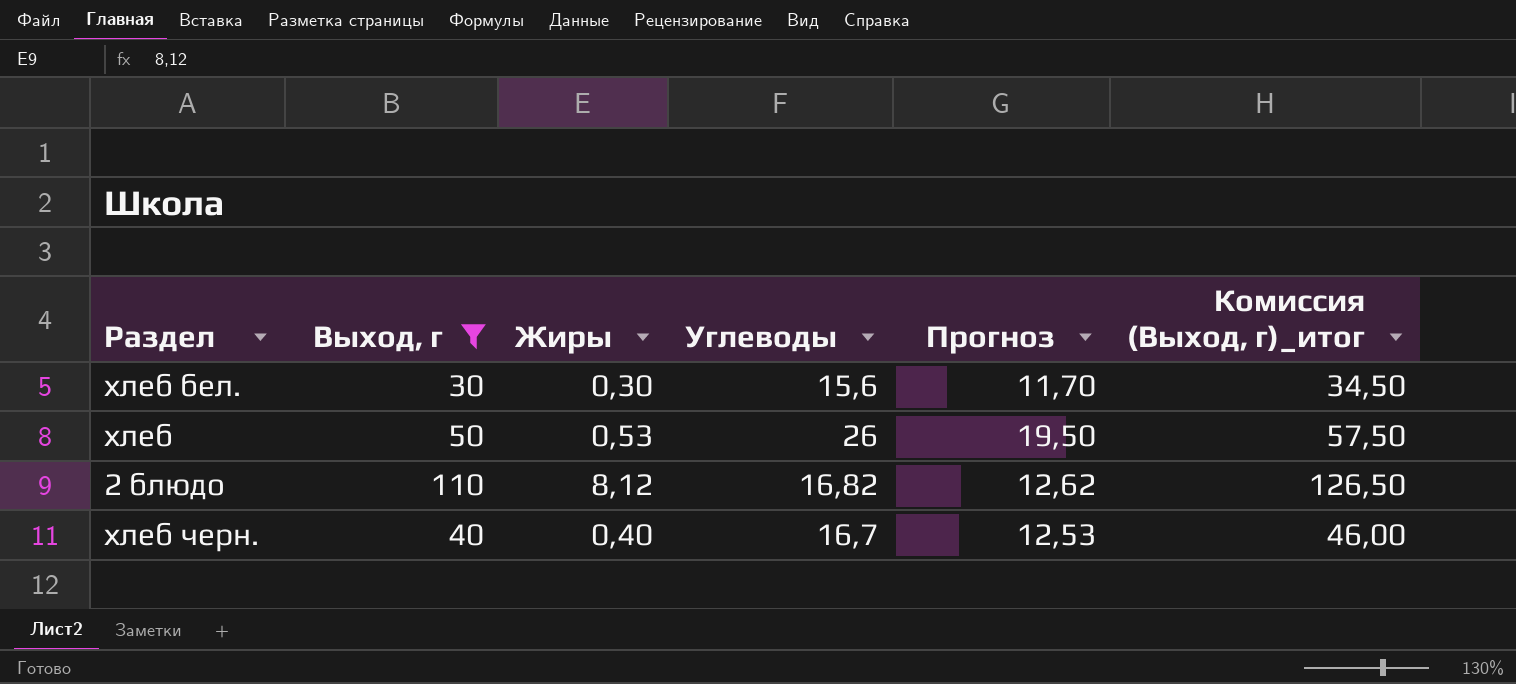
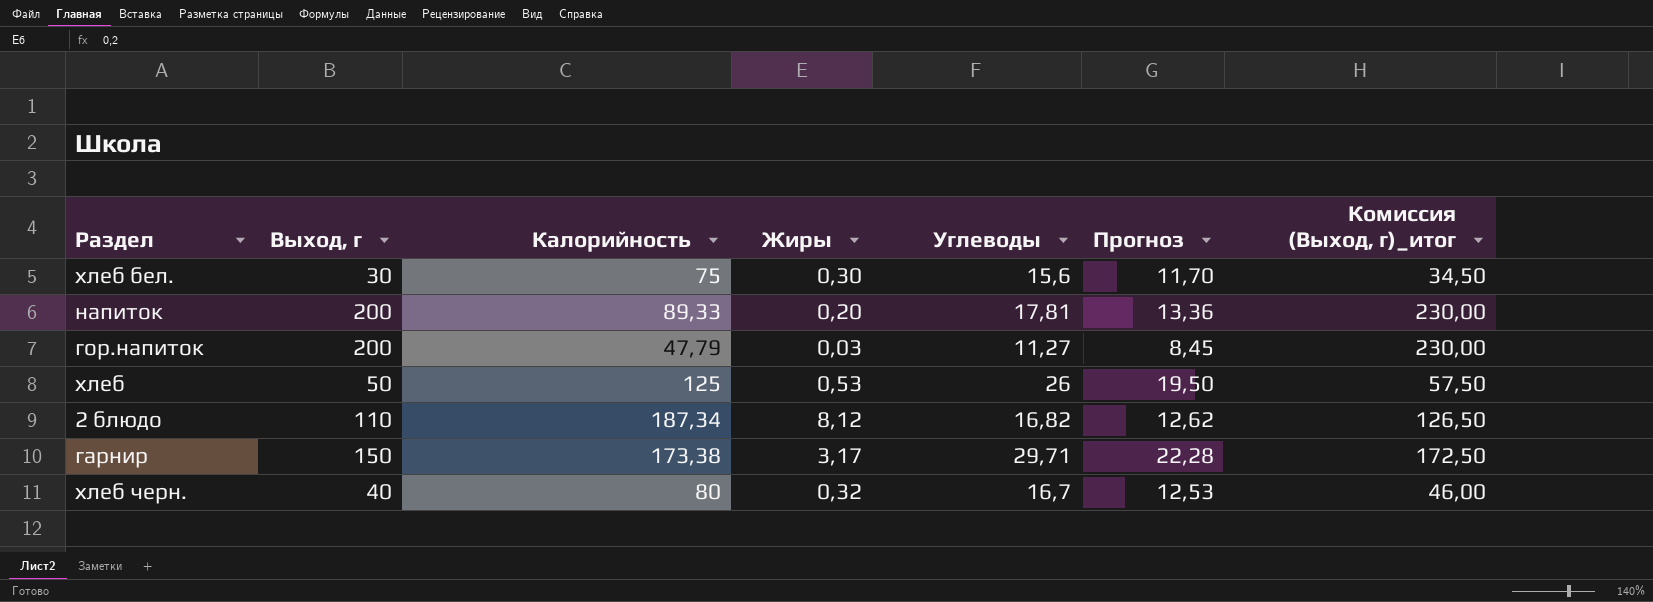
filter: Выход, г <= 110 -> none
column Калорийность | position: none -> 3
хлеб черн. | Жиры: 0,40 -> 0,32

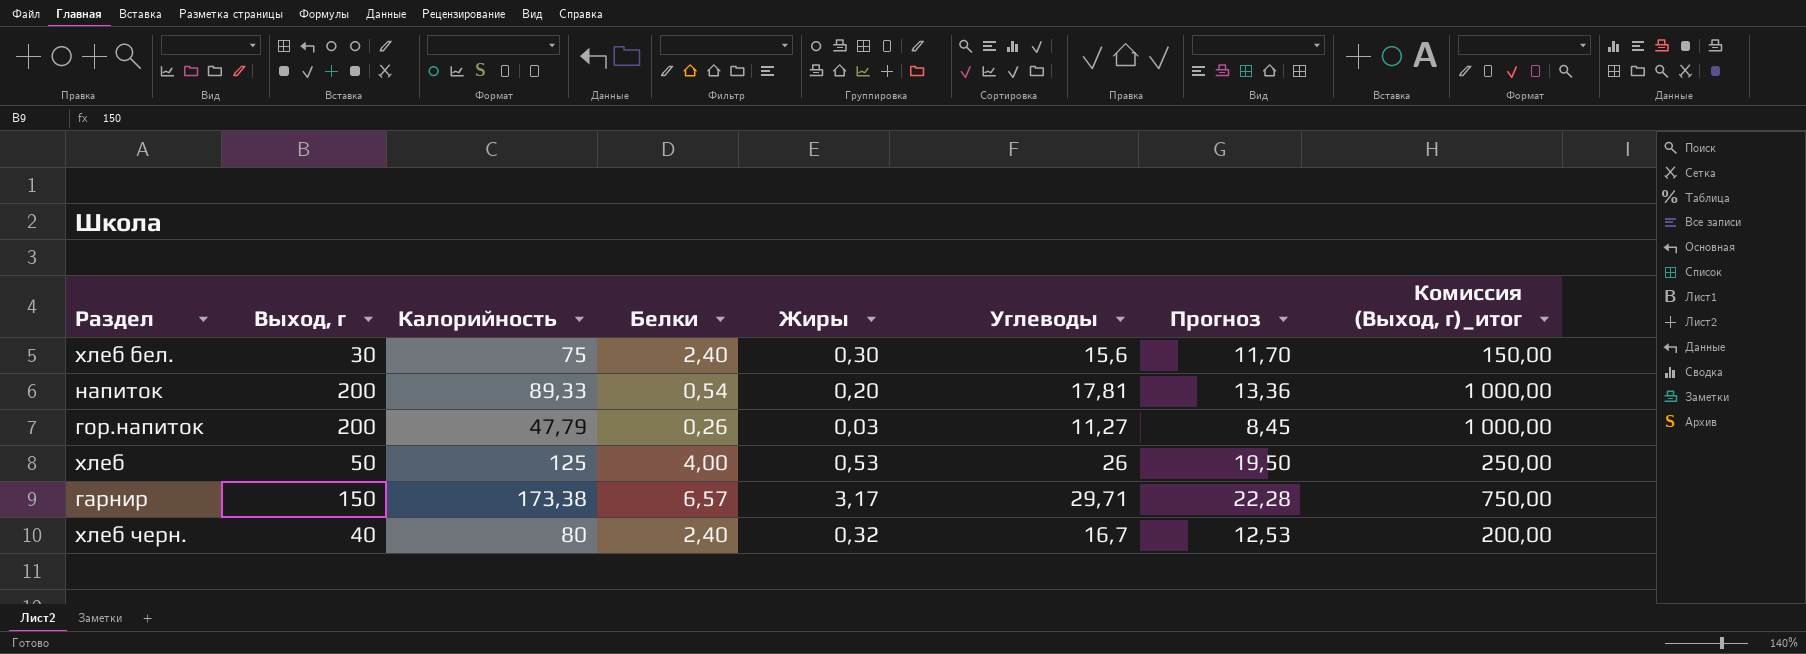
column Белки | position: none -> 4
column Комиссия (Выход, г)_итог | formula: [Выход, г] * 1,15 -> [Выход, г] * 5
row 2 блюдо: 110 | 187,34 | 8,12 | 16,82 | 12,62 | 126,50 -> none

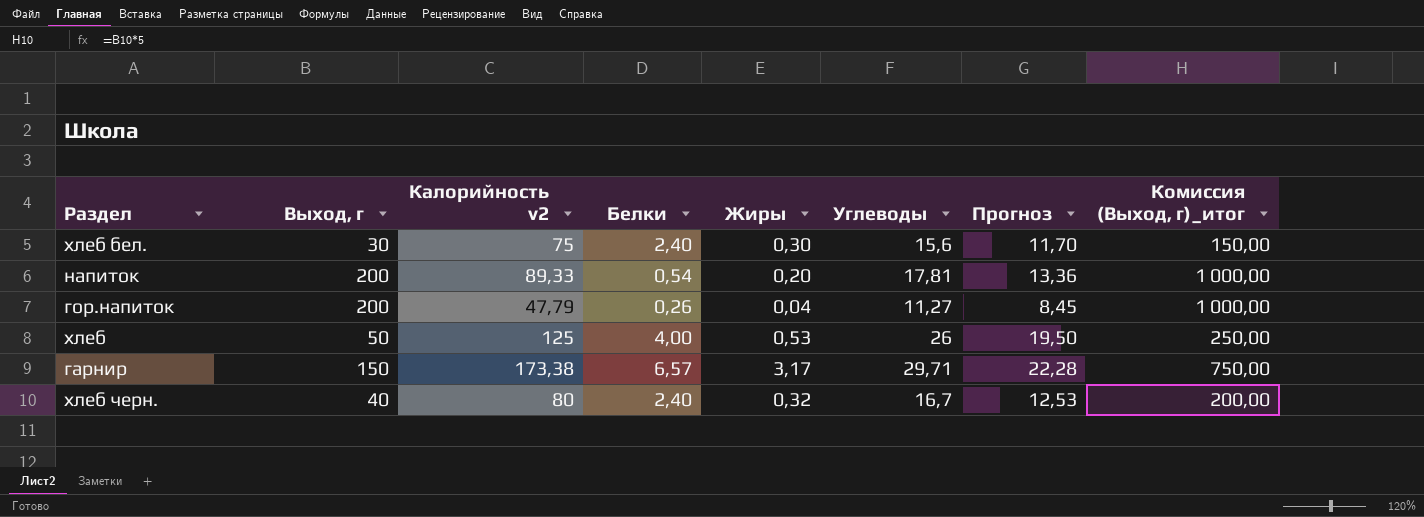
column name: Калорийность -> Калорийность v2
гор.напиток | Жиры: 0,03 -> 0,04

